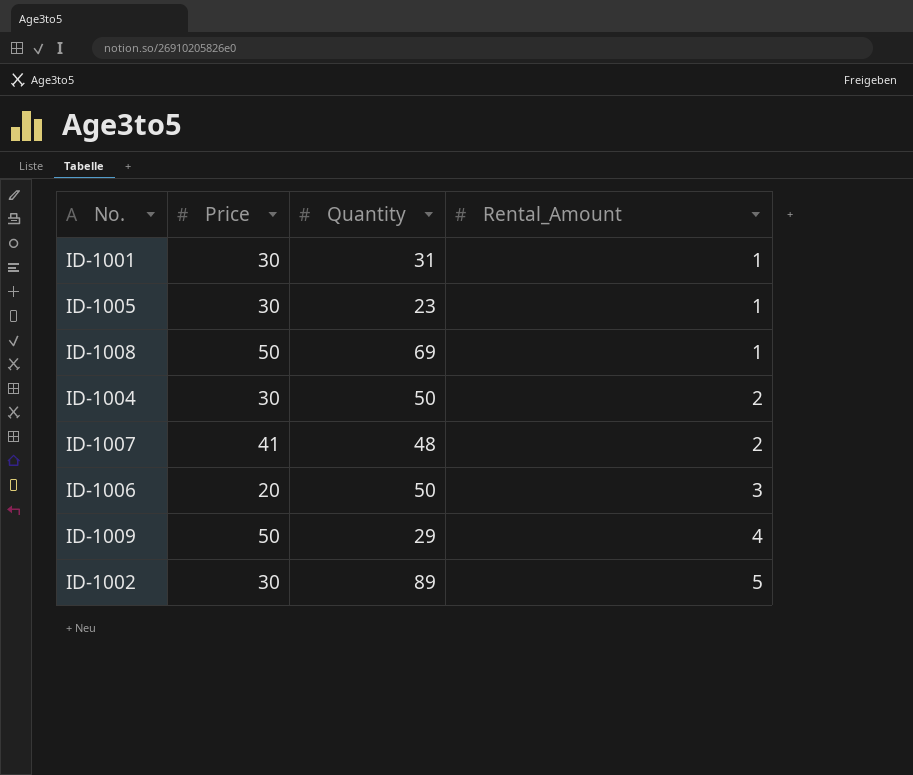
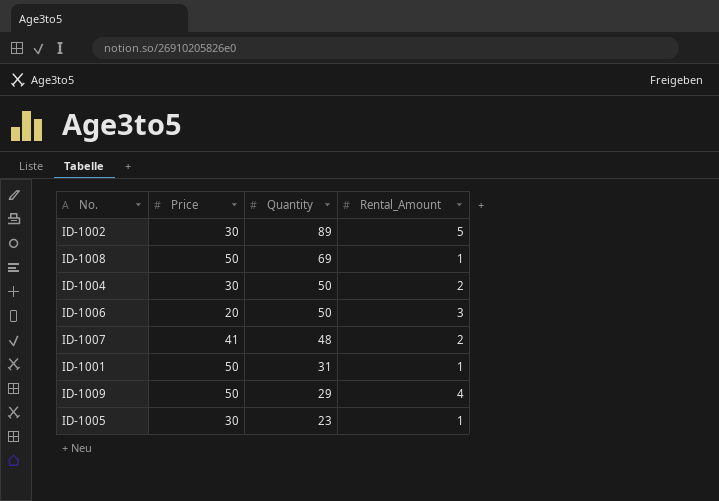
row order: Rental_Amount ascending -> Quantity descending
ID-1001 | Price: 30 -> 50

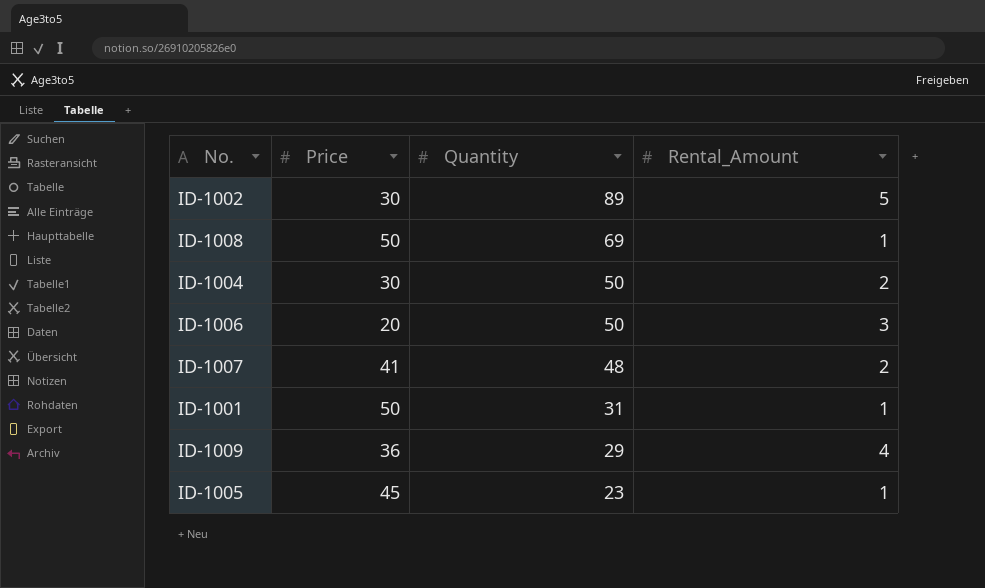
ID-1009 | Price: 50 -> 36
ID-1005 | Price: 30 -> 45

